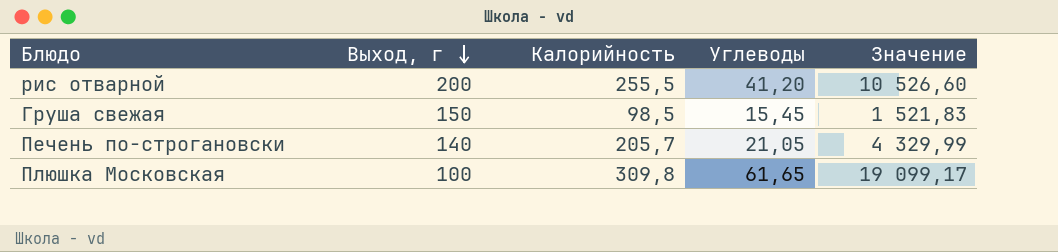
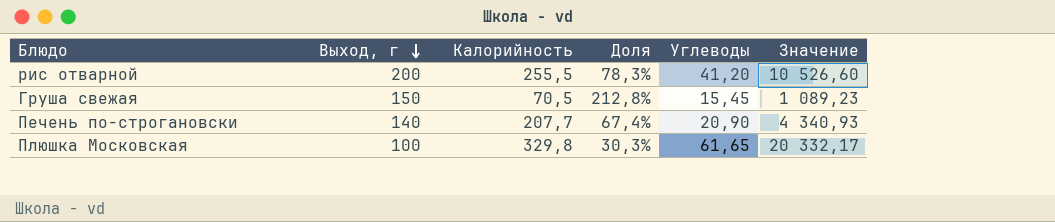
column Доля | formula: none -> [Выход, г] / [Калорийность]
Груша свежая | Калорийность: 98,5 -> 70,5
Груша свежая | Значение: 1 521,83 -> 1 089,23
Печень по-строгановски | Калорийность: 205,7 -> 207,7
Печень по-строгановски | Углеводы: 21,05 -> 20,90
Печень по-строгановски | Значение: 4 329,99 -> 4 340,93
Плюшка Московская | Калорийность: 309,8 -> 329,8
Плюшка Московская | Значение: 19 099,17 -> 20 332,17

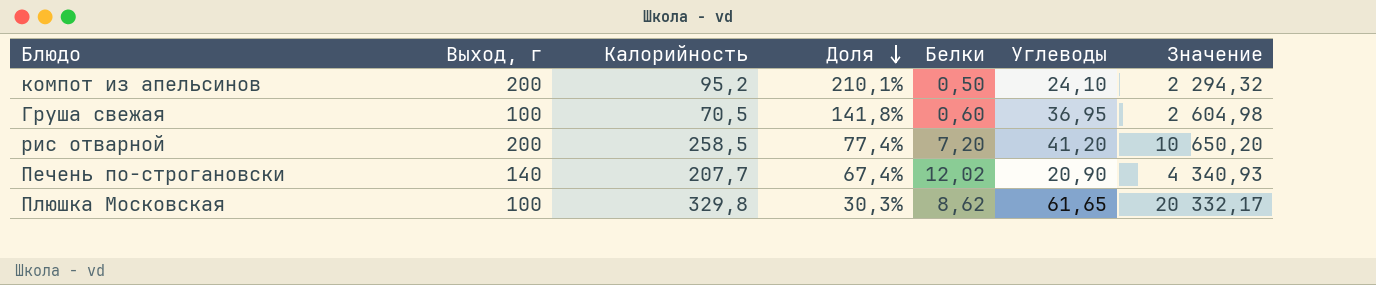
row order: Выход, г descending -> Доля descending
column Белки | position: none -> 5
row компот из апельсинов: none -> 200 | 95,2 | 210,1% | 0,50 | 24,10 | 2 294,32
Груша свежая | Выход, г: 150 -> 100
Груша свежая | Доля: 212,8% -> 141,8%
Груша свежая | Углеводы: 15,45 -> 36,95
Груша свежая | Значение: 1 089,23 -> 2 604,98
рис отварной | Калорийность: 255,5 -> 258,5
рис отварной | Доля: 78,3% -> 77,4%
рис отварной | Значение: 10 526,60 -> 10 650,20

